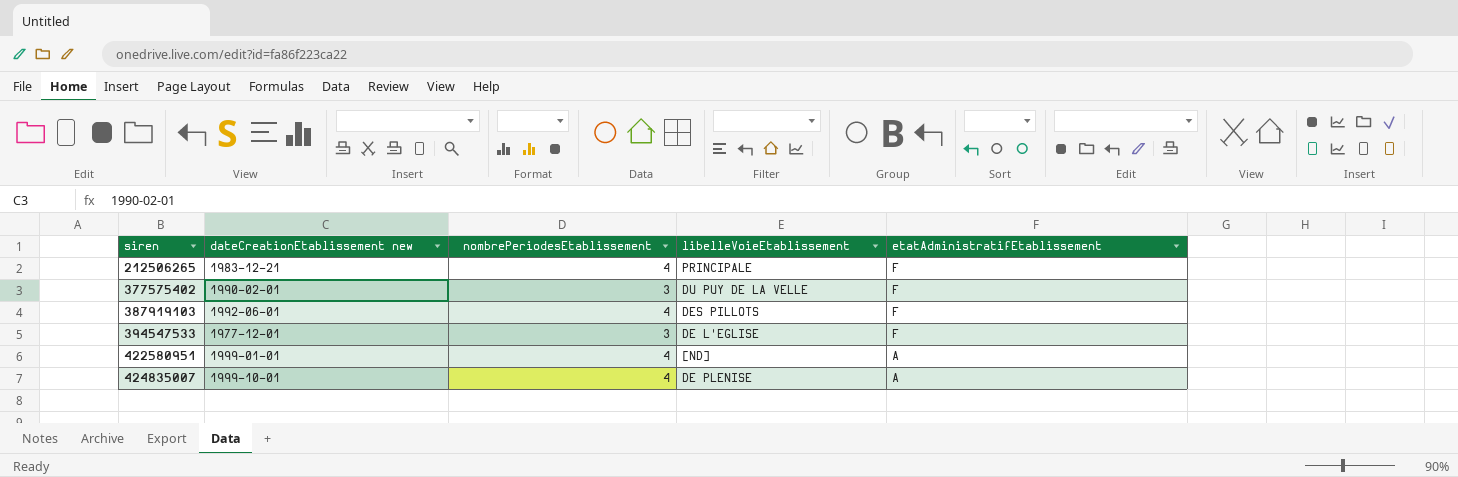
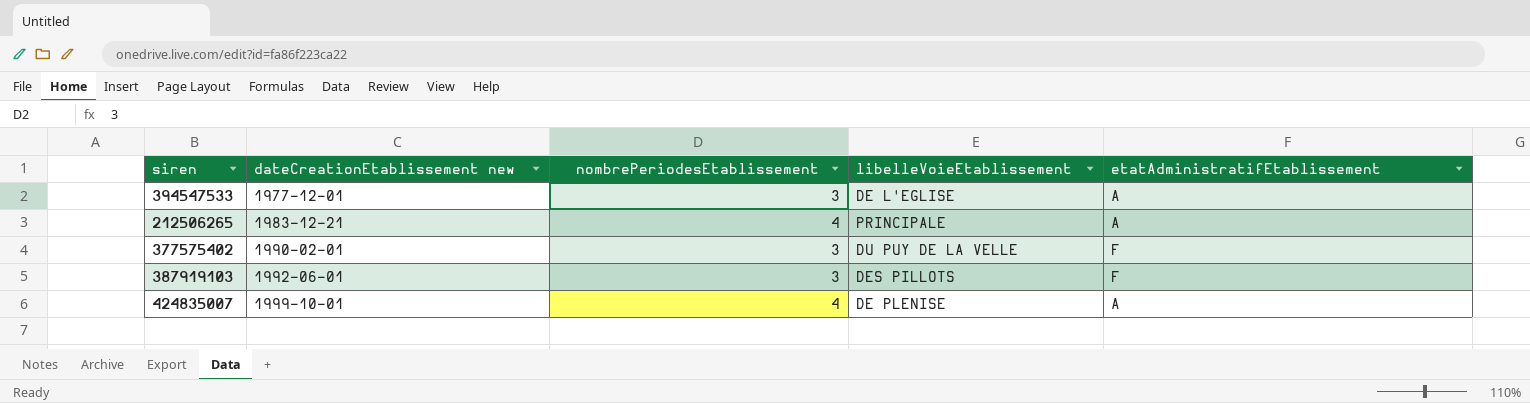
row order: siren ascending -> dateCreationEtablissement new ascending
row 422580951: 1999-01-01 | 4 | [ND] | A -> none
394547533 | etatAdministratifEtablissement: F -> A
212506265 | etatAdministratifEtablissement: F -> A
387919103 | nombrePeriodesEtablissement: 4 -> 3

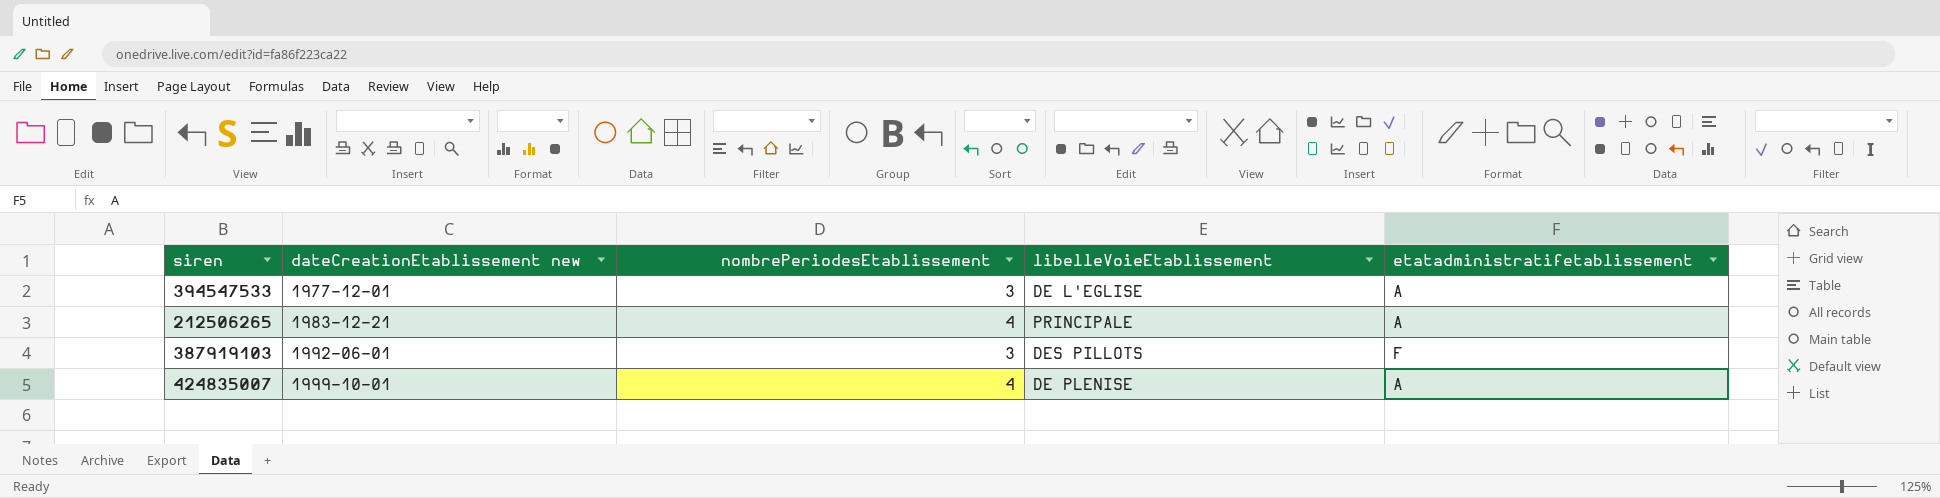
column name: etatAdministratifEtablissement -> etatadministratifetablissement
row 377575402: 1990-02-01 | 3 | DU PUY DE LA VELLE | F -> none

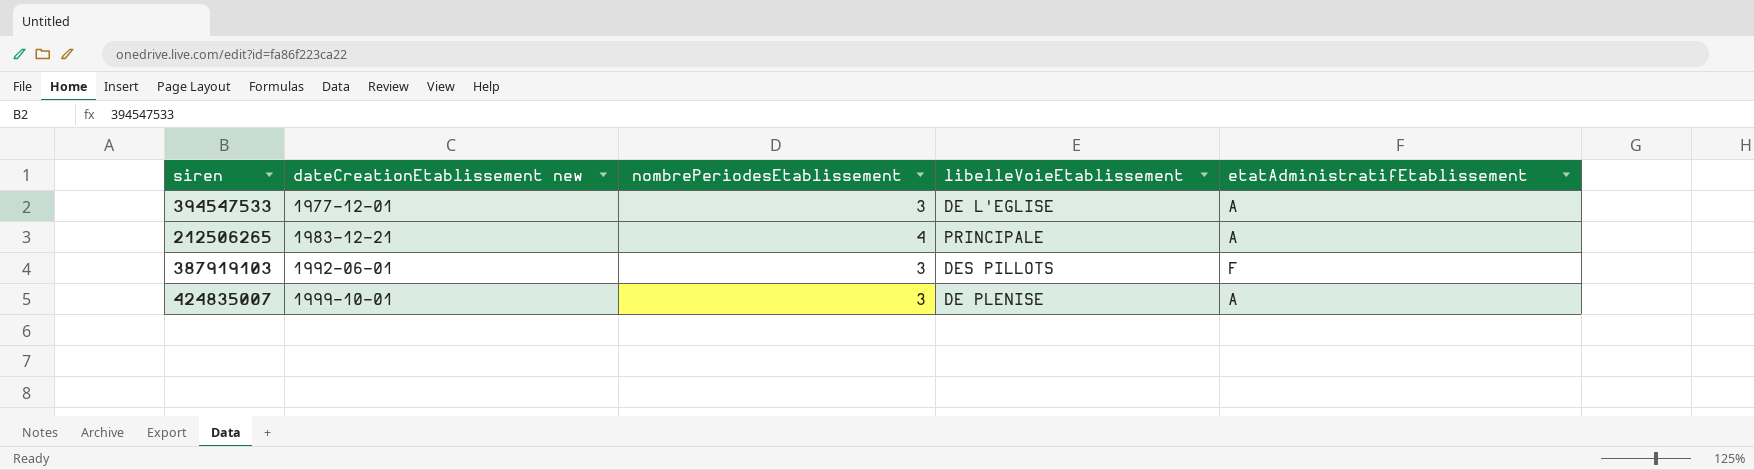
column name: etatadministratifetablissement -> etatAdministratifEtablissement
424835007 | nombrePeriodesEtablissement: 4 -> 3

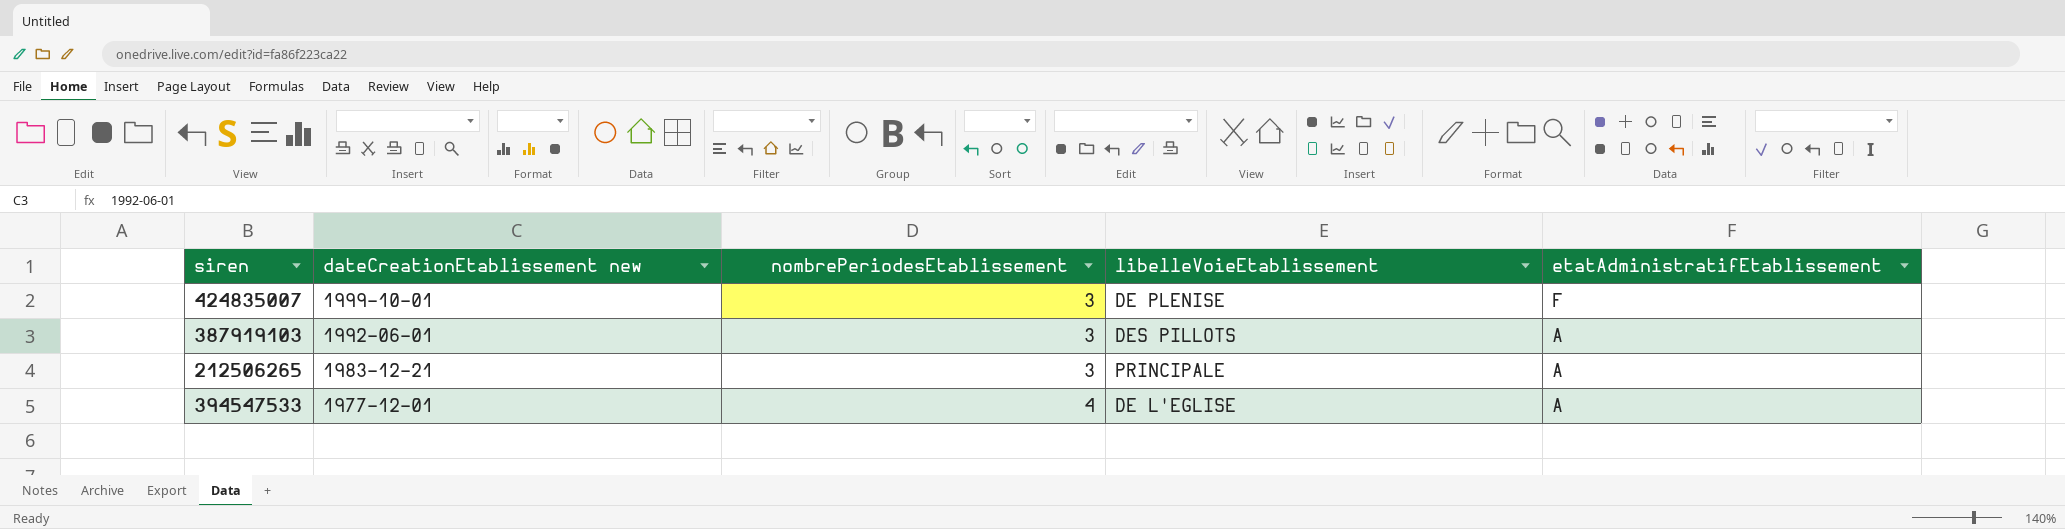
row order: dateCreationEtablissement new ascending -> dateCreationEtablissement new descending
424835007 | etatAdministratifEtablissement: A -> F
387919103 | etatAdministratifEtablissement: F -> A
212506265 | nombrePeriodesEtablissement: 4 -> 3
394547533 | nombrePeriodesEtablissement: 3 -> 4

